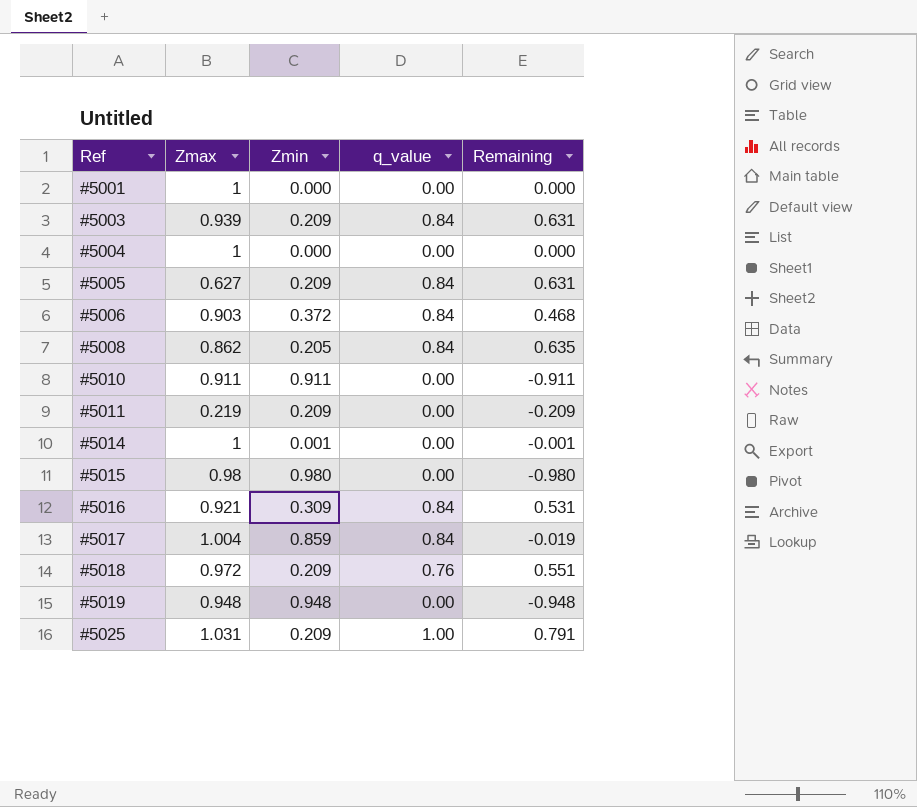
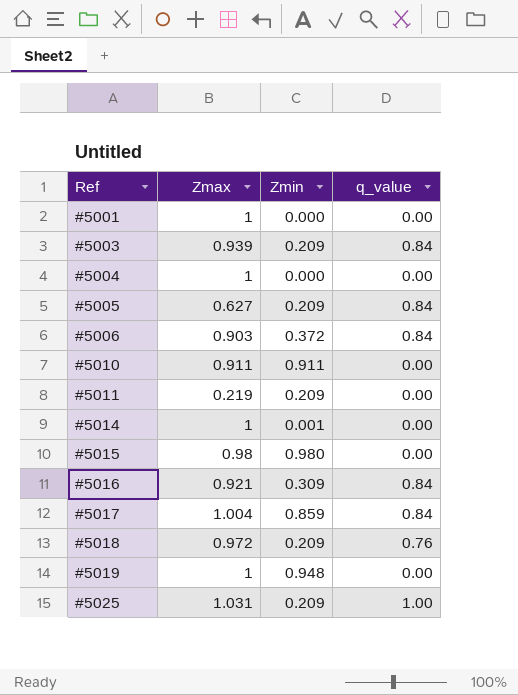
column Remaining | formula: [q_value] - [Zmin] -> none
row #5008: 0.862 | 0.205 | 0.84 | 0.635 -> none
#5019 | Zmax: 0.948 -> 1

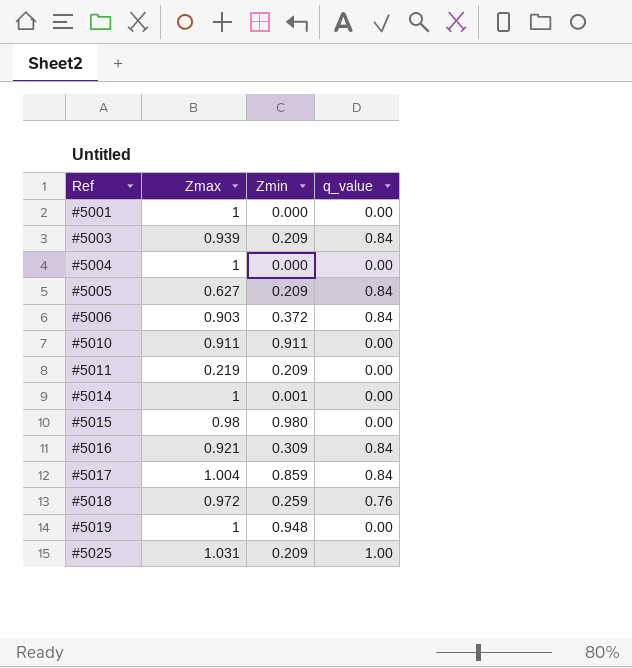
#5018 | Zmin: 0.209 -> 0.259

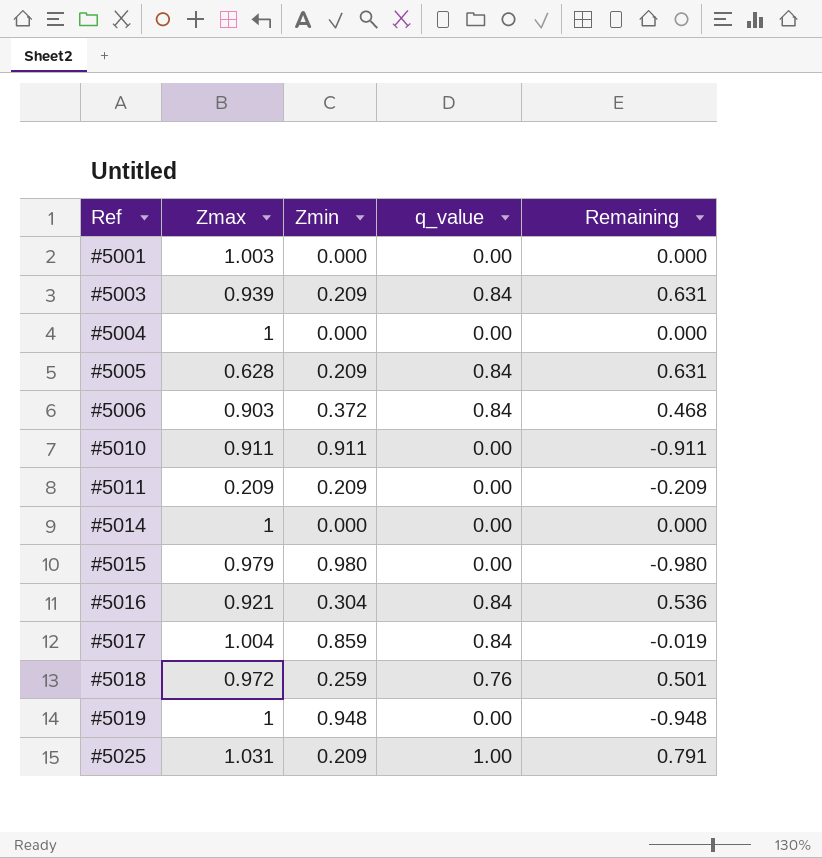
column Remaining | formula: none -> [q_value] - [Zmin]
#5001 | Zmax: 1 -> 1.003
#5005 | Zmax: 0.627 -> 0.628
#5011 | Zmax: 0.219 -> 0.209
#5014 | Zmin: 0.001 -> 0.000
#5015 | Zmax: 0.98 -> 0.979
#5016 | Zmin: 0.309 -> 0.304

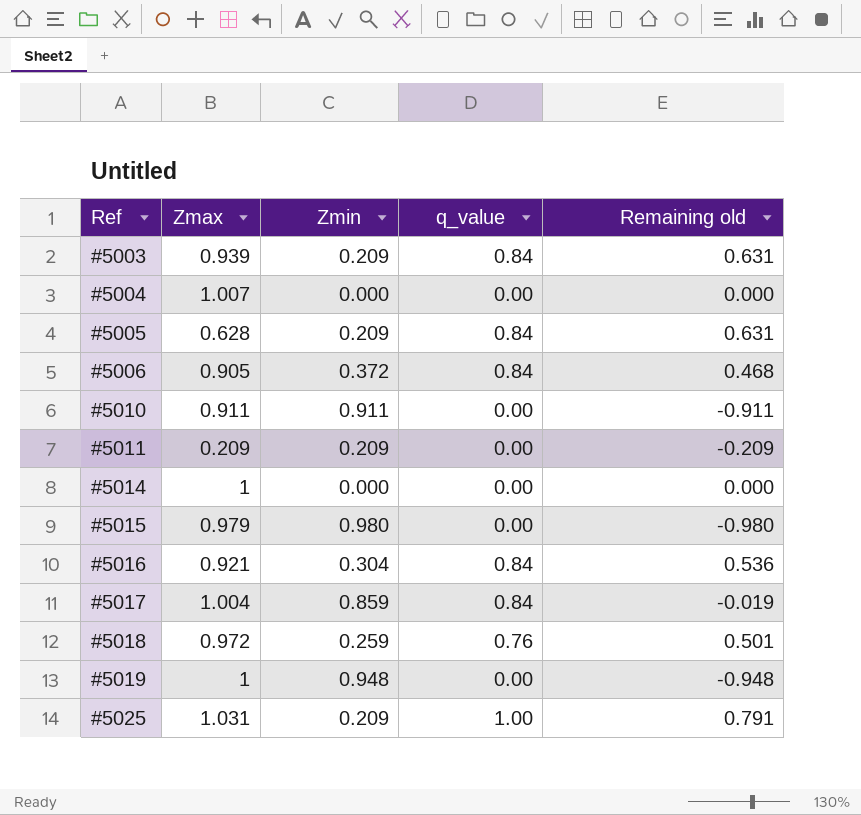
column name: Remaining -> Remaining old
row #5001: 1.003 | 0.000 | 0.00 | 0.000 -> none
#5004 | Zmax: 1 -> 1.007
#5006 | Zmax: 0.903 -> 0.905

